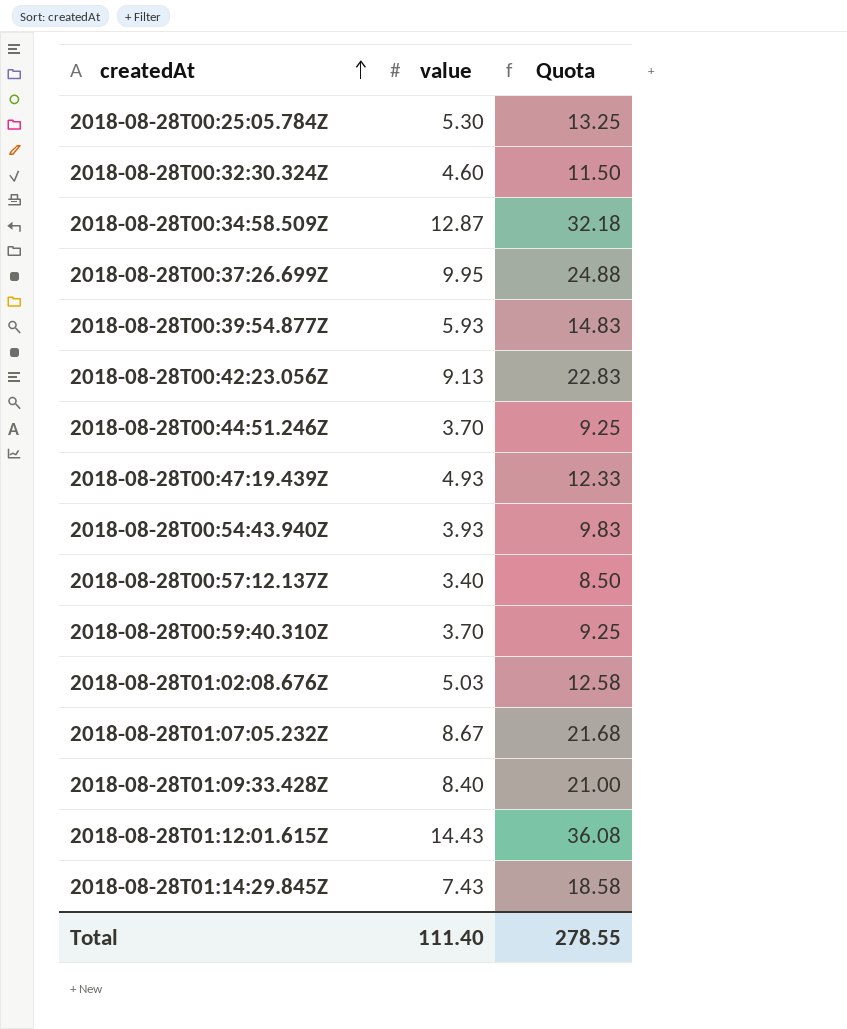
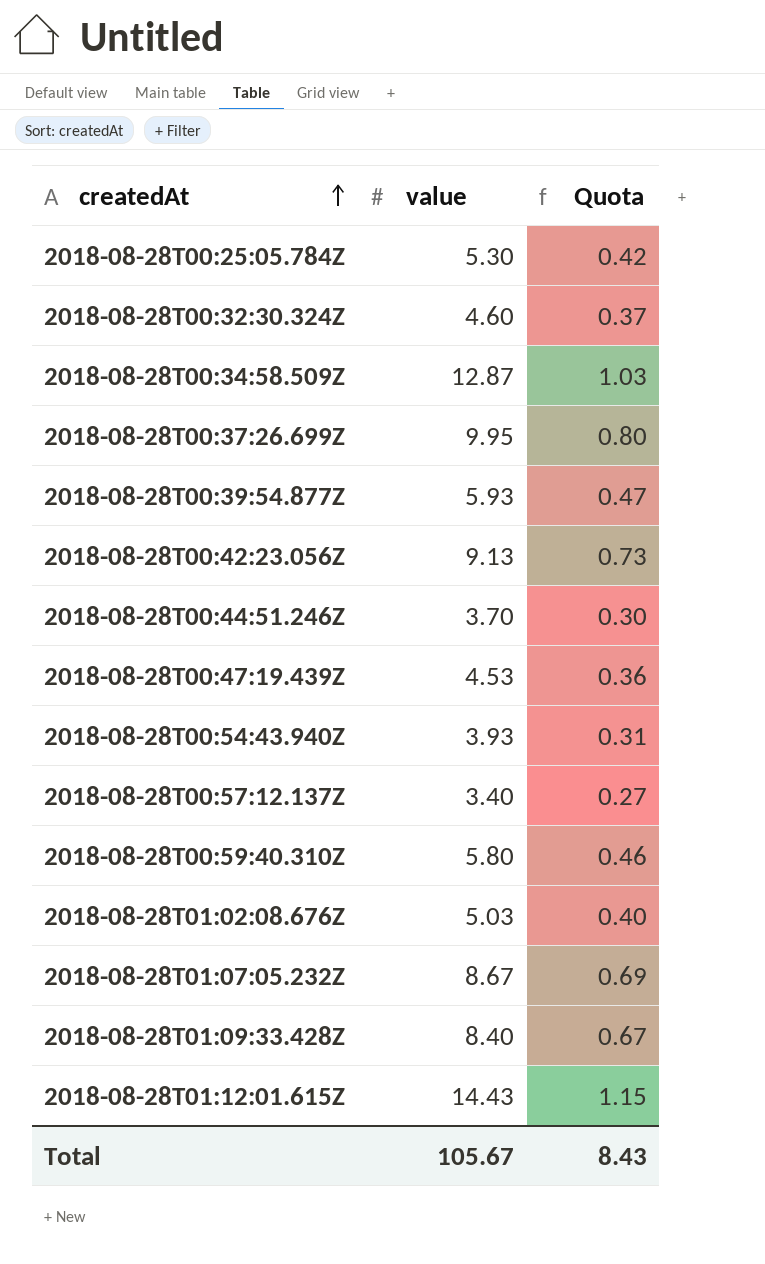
column Quota | formula: [value] * 2.5 -> [value] * 0.08
row 2018-08-28T01:14:29.845Z: 7.43 | 18.58 -> none
2018-08-28T00:47:19.439Z | value: 4.93 -> 4.53
2018-08-28T00:59:40.310Z | value: 3.70 -> 5.80
Total | value: 111.40 -> 105.67
Total | Quota: 278.55 -> 8.43

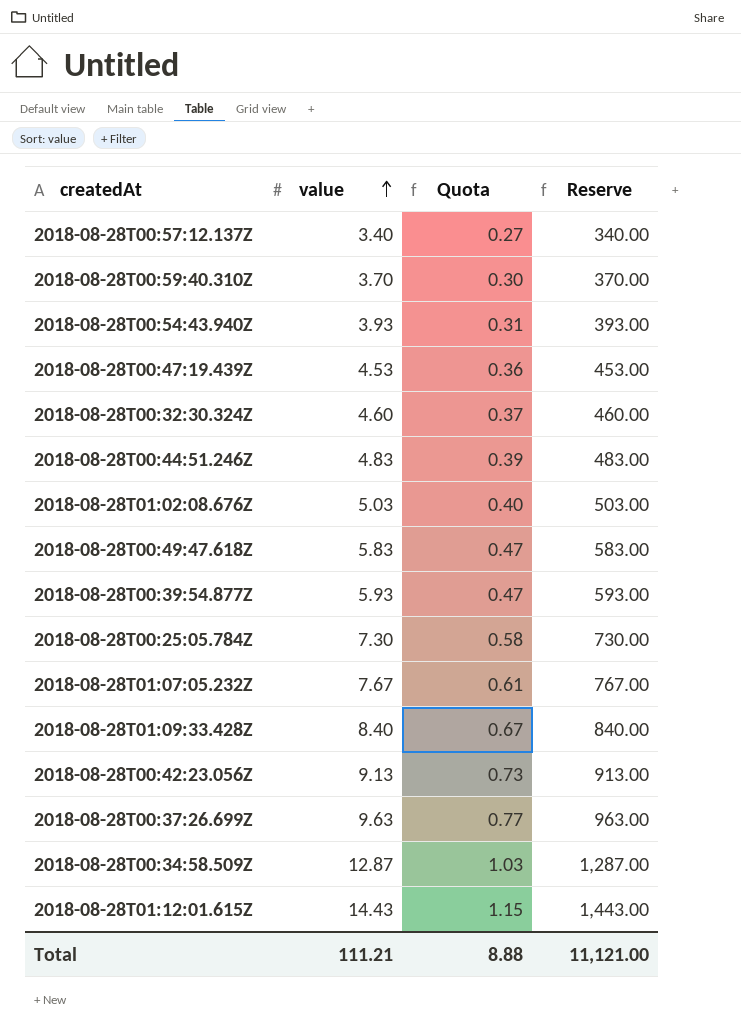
row order: createdAt ascending -> value ascending
column Reserve | formula: none -> [value] * 100
2018-08-28T00:59:40.310Z | value: 5.80 -> 3.70
2018-08-28T00:59:40.310Z | Quota: 0.46 -> 0.30
2018-08-28T00:44:51.246Z | value: 3.70 -> 4.83
2018-08-28T00:44:51.246Z | Quota: 0.30 -> 0.39
row 2018-08-28T00:49:47.618Z: none -> 5.83 | 0.47 | 583.00
2018-08-28T00:25:05.784Z | value: 5.30 -> 7.30
2018-08-28T00:25:05.784Z | Quota: 0.42 -> 0.58
2018-08-28T01:07:05.232Z | value: 8.67 -> 7.67
2018-08-28T01:07:05.232Z | Quota: 0.69 -> 0.61
2018-08-28T00:37:26.699Z | value: 9.95 -> 9.63
2018-08-28T00:37:26.699Z | Quota: 0.80 -> 0.77
Total | value: 105.67 -> 111.21
Total | Quota: 8.43 -> 8.88

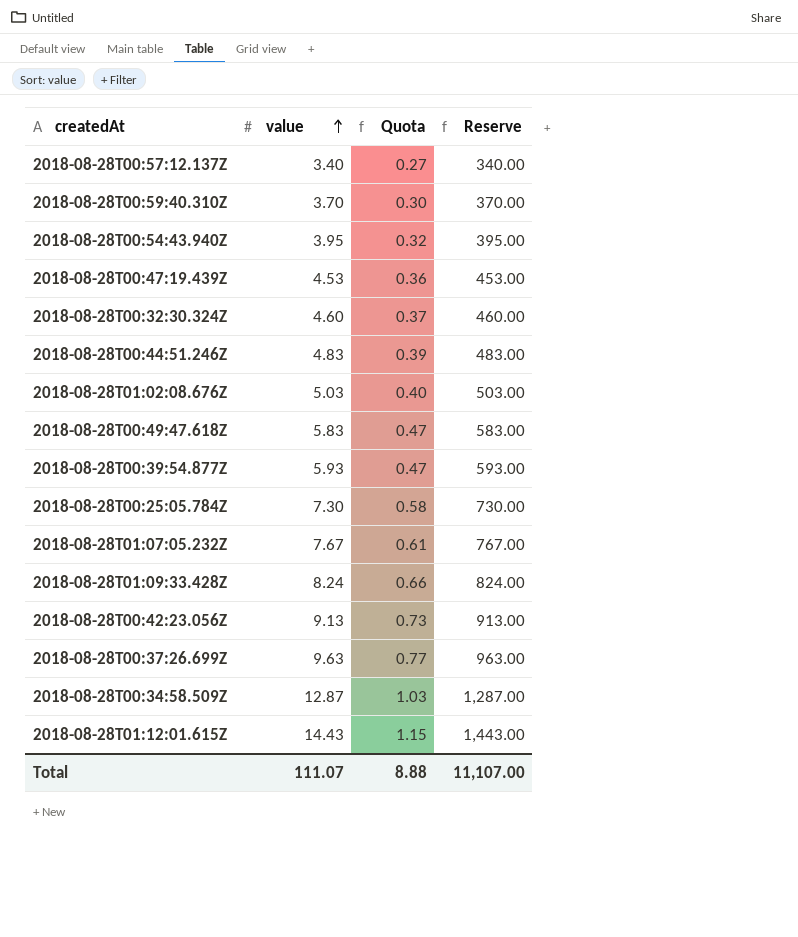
2018-08-28T00:54:43.940Z | value: 3.93 -> 3.95
2018-08-28T00:54:43.940Z | Quota: 0.31 -> 0.32
2018-08-28T00:54:43.940Z | Reserve: 393.00 -> 395.00
2018-08-28T01:09:33.428Z | value: 8.40 -> 8.24
2018-08-28T01:09:33.428Z | Quota: 0.67 -> 0.66
2018-08-28T01:09:33.428Z | Reserve: 840.00 -> 824.00
Total | value: 111.21 -> 111.07
Total | Reserve: 11,121.00 -> 11,107.00

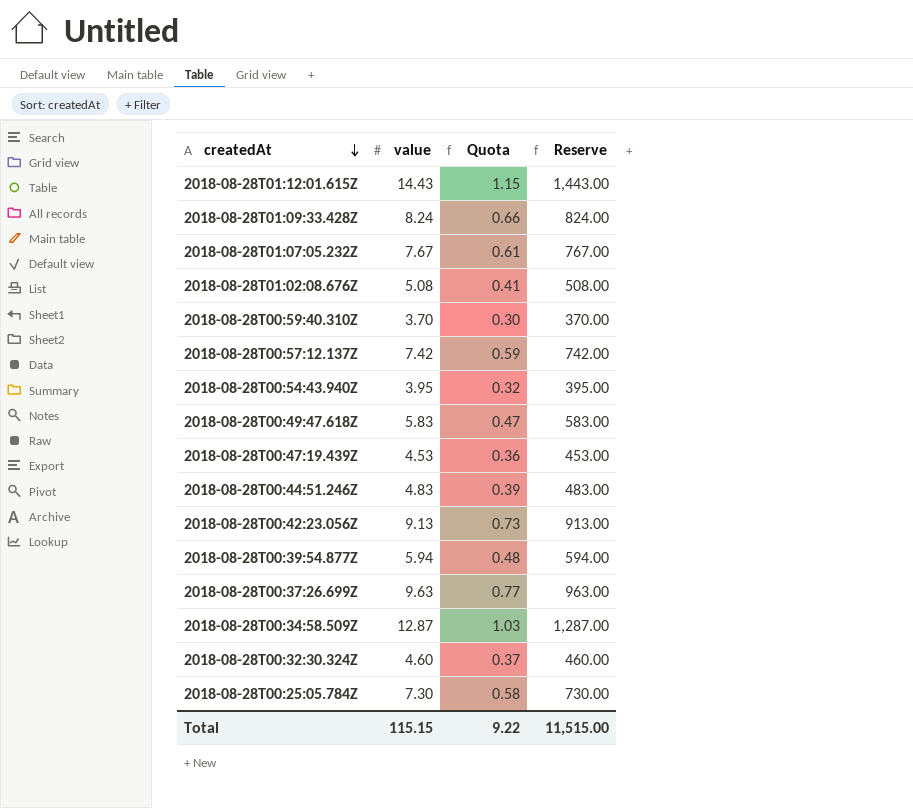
row order: value ascending -> createdAt descending
2018-08-28T01:02:08.676Z | value: 5.03 -> 5.08
2018-08-28T01:02:08.676Z | Quota: 0.40 -> 0.41
2018-08-28T01:02:08.676Z | Reserve: 503.00 -> 508.00
2018-08-28T00:57:12.137Z | value: 3.40 -> 7.42
2018-08-28T00:57:12.137Z | Quota: 0.27 -> 0.59
2018-08-28T00:57:12.137Z | Reserve: 340.00 -> 742.00
2018-08-28T00:39:54.877Z | value: 5.93 -> 5.94
2018-08-28T00:39:54.877Z | Quota: 0.47 -> 0.48
2018-08-28T00:39:54.877Z | Reserve: 593.00 -> 594.00
Total | value: 111.07 -> 115.15
Total | Quota: 8.88 -> 9.22
Total | Reserve: 11,107.00 -> 11,515.00

